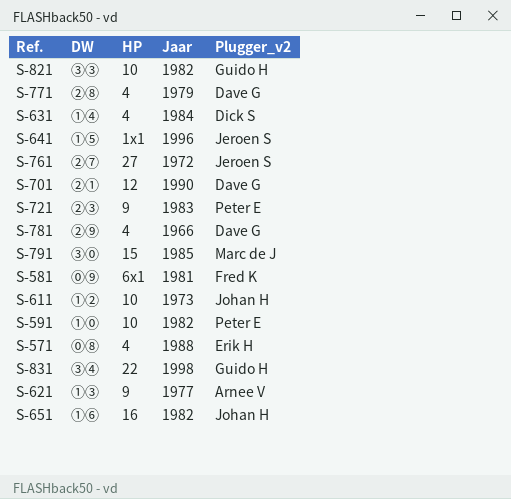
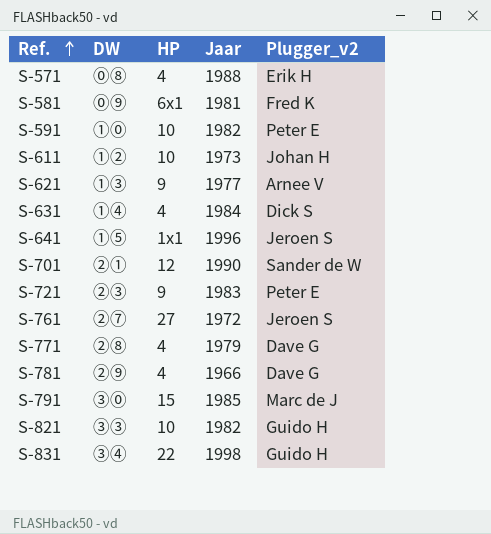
row order: none -> Ref. ascending
row S-651: ①⑥ | 16 | 1982 | Johan H -> none
S-701 | Plugger_v2: Dave G -> Sander de W

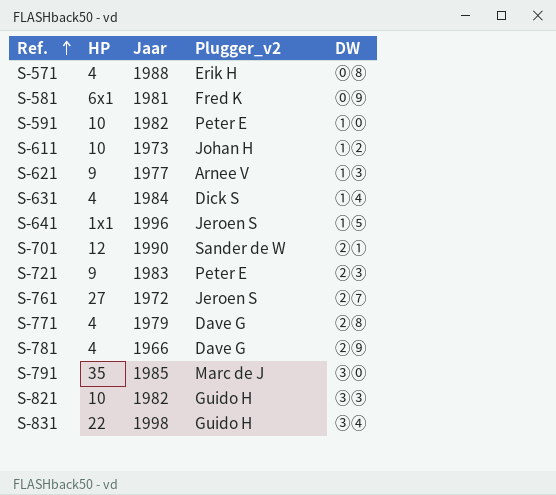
column DW | position: 2 -> 5
S-791 | HP: 15 -> 35

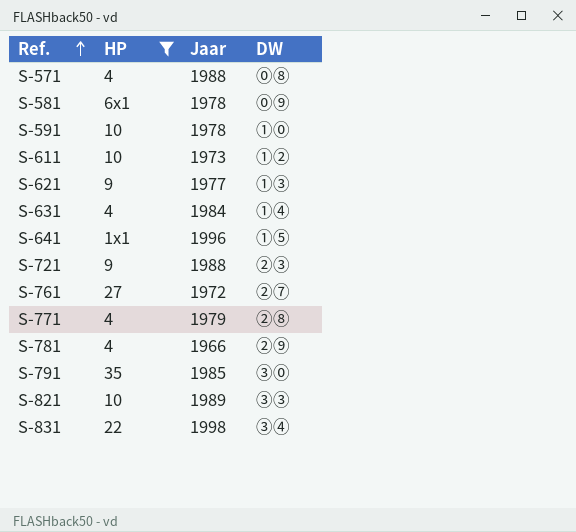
filter: none -> HP != 12
column Plugger_v2 | position: 4 -> none
S-581 | Jaar: 1981 -> 1978
S-591 | Jaar: 1982 -> 1978
S-721 | Jaar: 1983 -> 1988
S-821 | Jaar: 1982 -> 1989

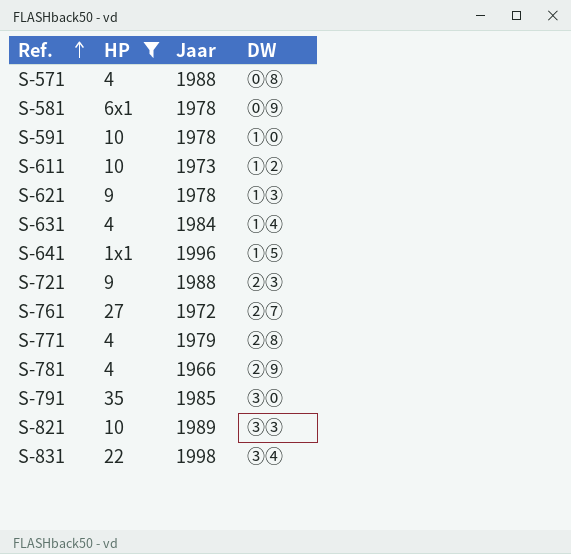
S-621 | Jaar: 1977 -> 1978

